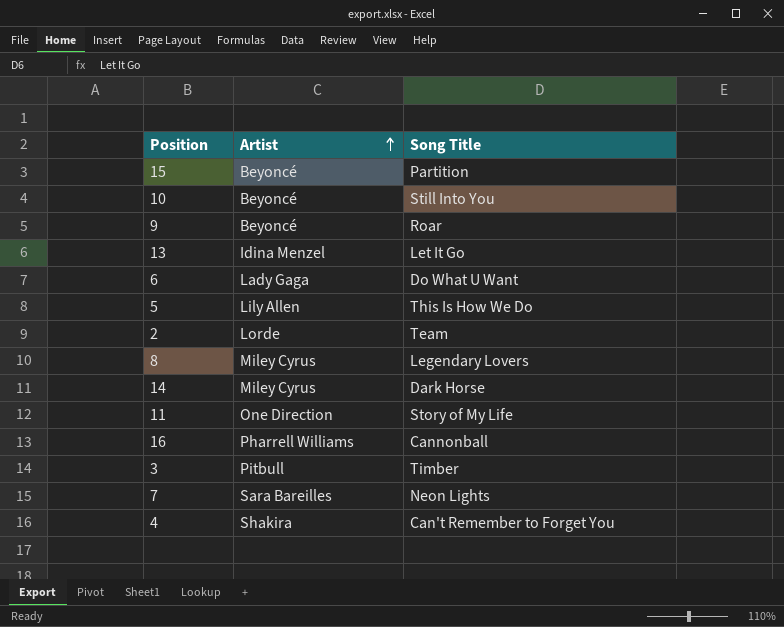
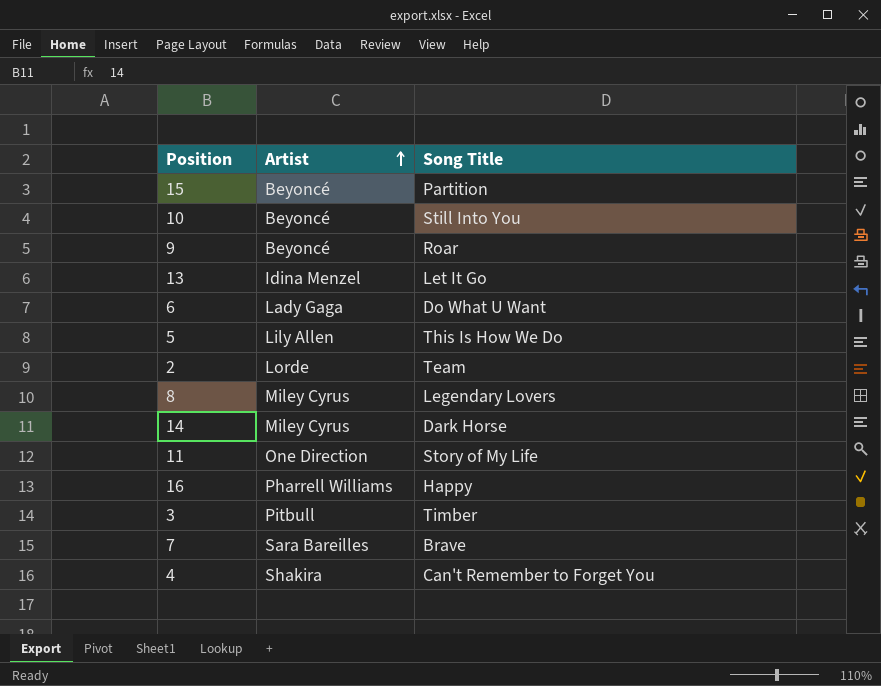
16 | Song Title: Cannonball -> Happy
7 | Song Title: Neon Lights -> Brave

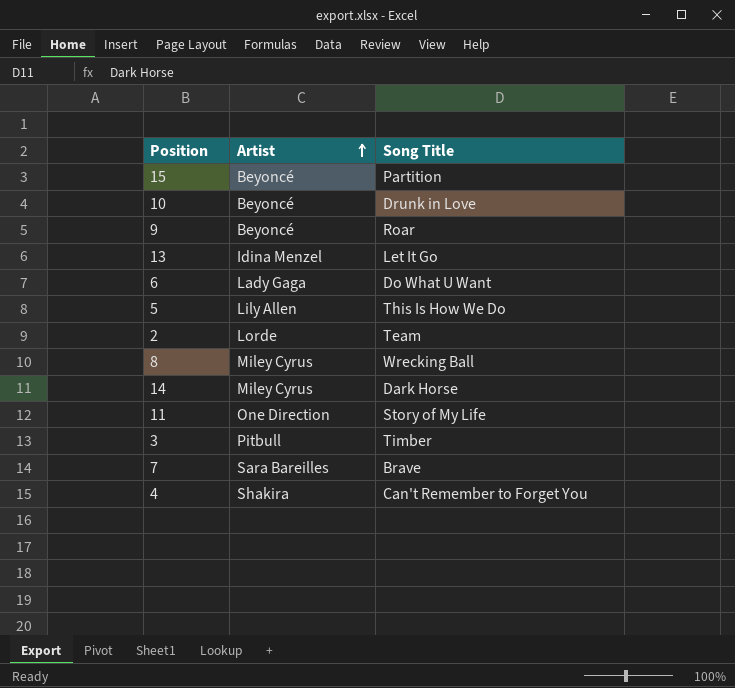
row 16: Pharrell Williams | Happy -> none
10 | Song Title: Still Into You -> Drunk in Love
8 | Song Title: Legendary Lovers -> Wrecking Ball

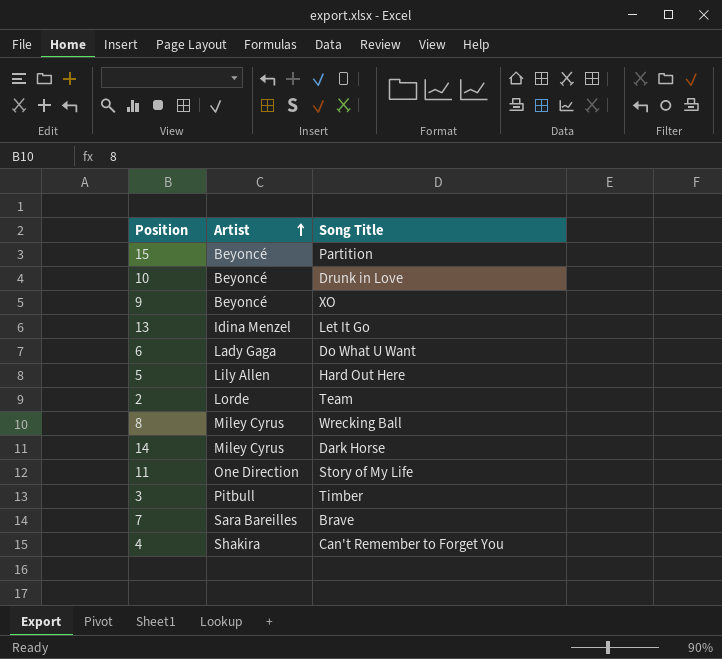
9 | Song Title: Roar -> XO
5 | Song Title: This Is How We Do -> Hard Out Here

